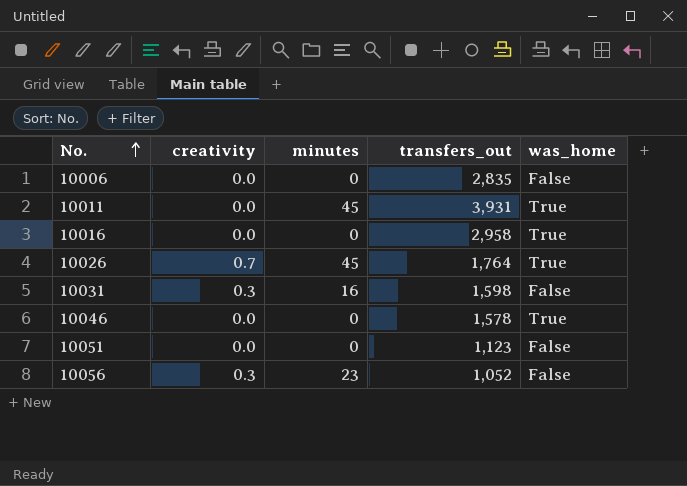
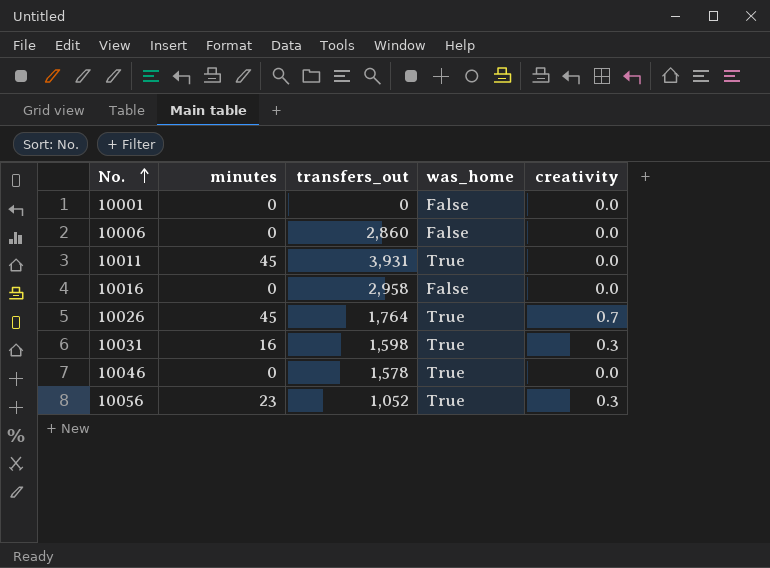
column creativity | position: 2 -> 5
row 10051: 0.0 | 0 | 1,123 | False -> none
row 10001: none -> 0 | 0 | False | 0.0
10006 | transfers_out: 2,835 -> 2,860
10016 | was_home: True -> False
10031 | was_home: False -> True
10056 | was_home: False -> True

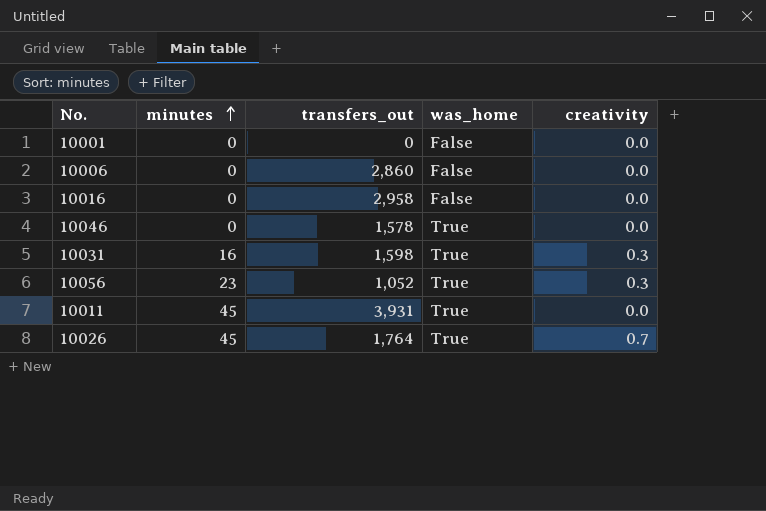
row order: No. ascending -> minutes ascending

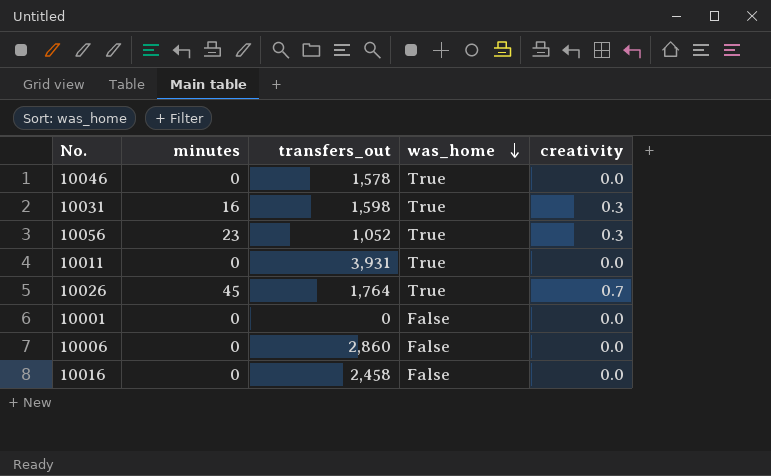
row order: minutes ascending -> was_home descending
10011 | minutes: 45 -> 0
10016 | transfers_out: 2,958 -> 2,458

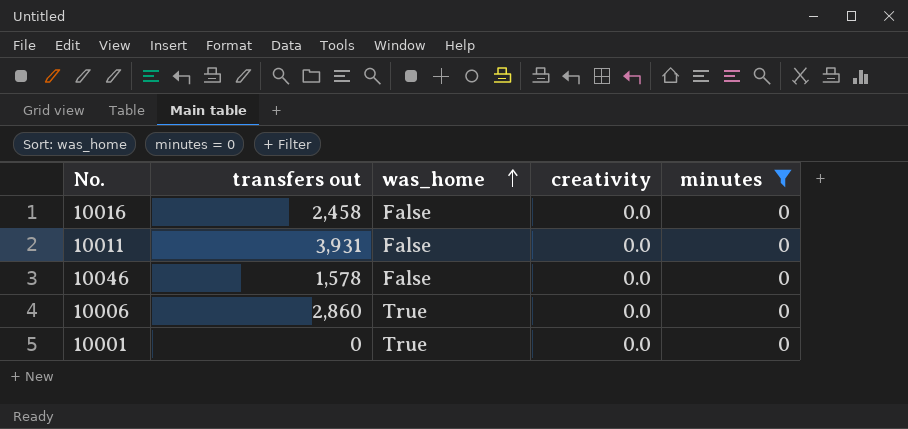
filter: none -> minutes = 0
row order: was_home descending -> was_home ascending
column name: transfers_out -> transfers out
column minutes | position: 2 -> 5
10011 | was_home: True -> False
10046 | was_home: True -> False
10006 | was_home: False -> True
10001 | was_home: False -> True

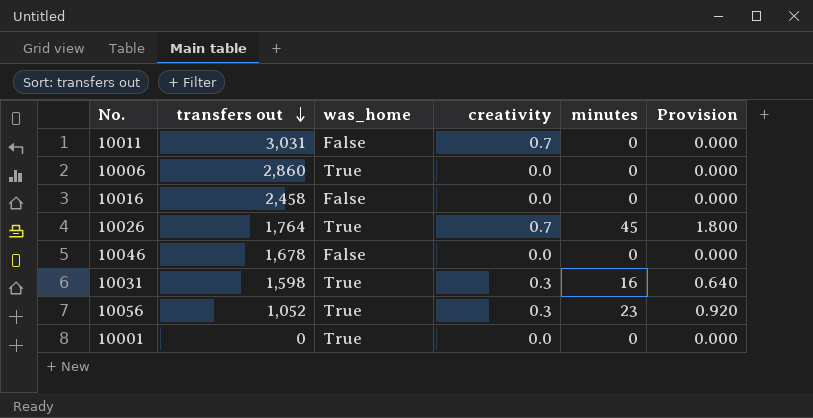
filter: minutes = 0 -> none
row order: was_home ascending -> transfers out descending
column Provision | formula: none -> [minutes] * 0.04
10011 | transfers out: 3,931 -> 3,031
10011 | creativity: 0.0 -> 0.7
10046 | transfers out: 1,578 -> 1,678

